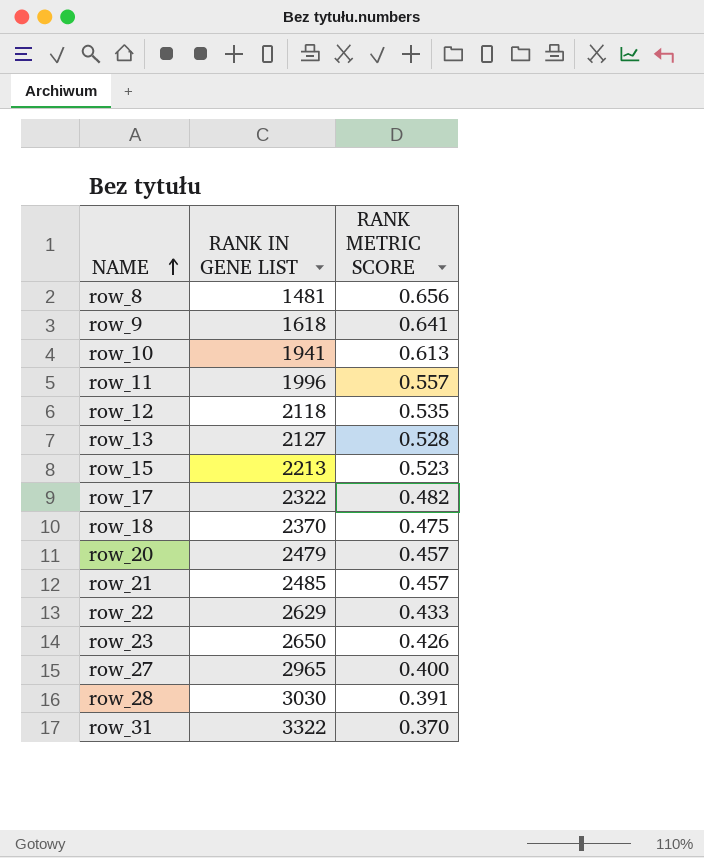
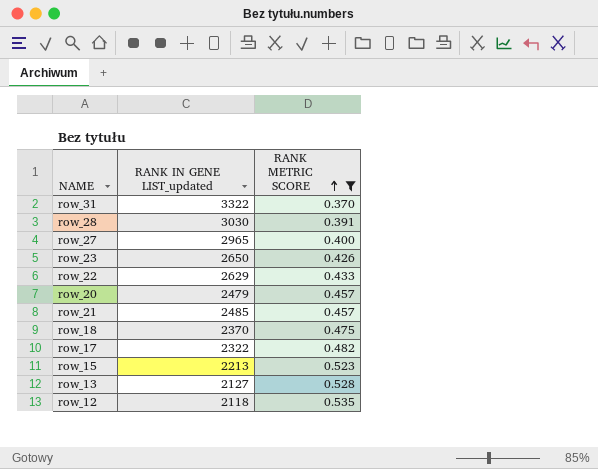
filter: none -> RANK METRIC SCORE <= 0.535
row order: NAME ascending -> RANK METRIC SCORE ascending
column name: RANK IN GENE LIST -> RANK IN GENE LIST_updated

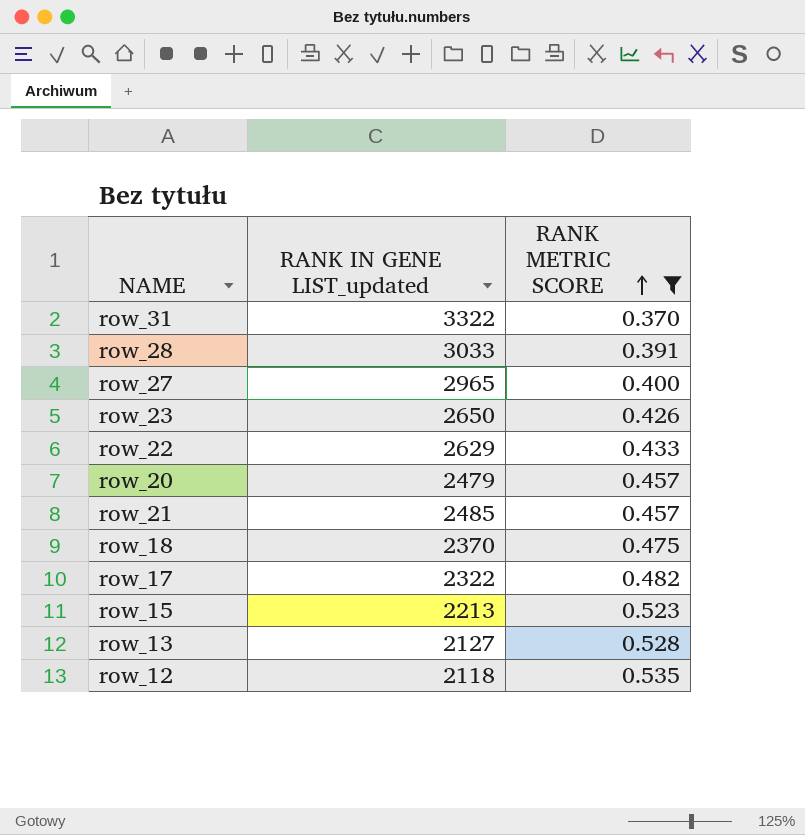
row_28 | RANK IN GENE LIST_updated: 3030 -> 3033

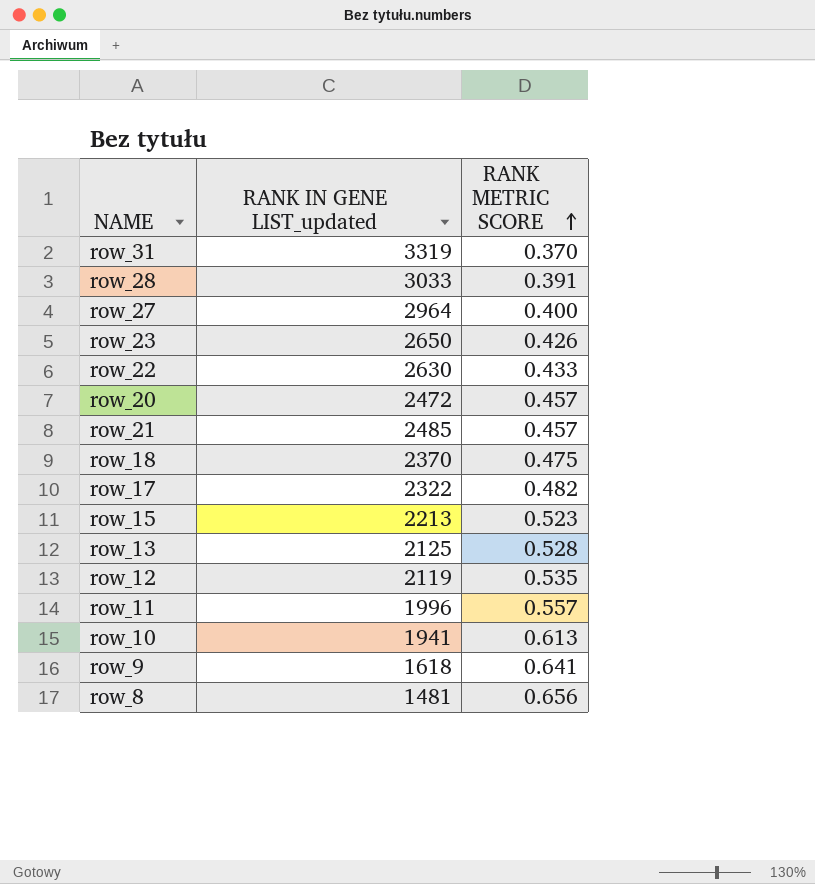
filter: RANK METRIC SCORE <= 0.535 -> none
row_31 | RANK IN GENE LIST_updated: 3322 -> 3319
row_27 | RANK IN GENE LIST_updated: 2965 -> 2964
row_22 | RANK IN GENE LIST_updated: 2629 -> 2630
row_20 | RANK IN GENE LIST_updated: 2479 -> 2472
row_13 | RANK IN GENE LIST_updated: 2127 -> 2125
row_12 | RANK IN GENE LIST_updated: 2118 -> 2119

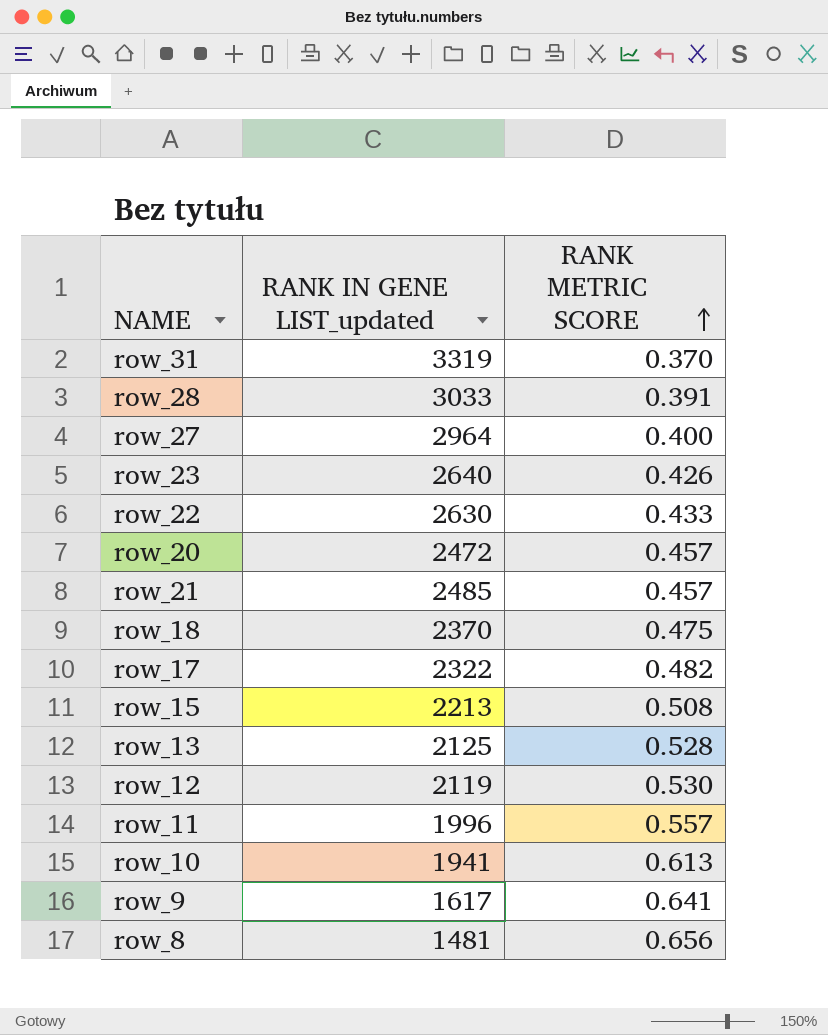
row_23 | RANK IN GENE LIST_updated: 2650 -> 2640
row_15 | RANK METRIC SCORE: 0.523 -> 0.508
row_12 | RANK METRIC SCORE: 0.535 -> 0.530
row_9 | RANK IN GENE LIST_updated: 1618 -> 1617

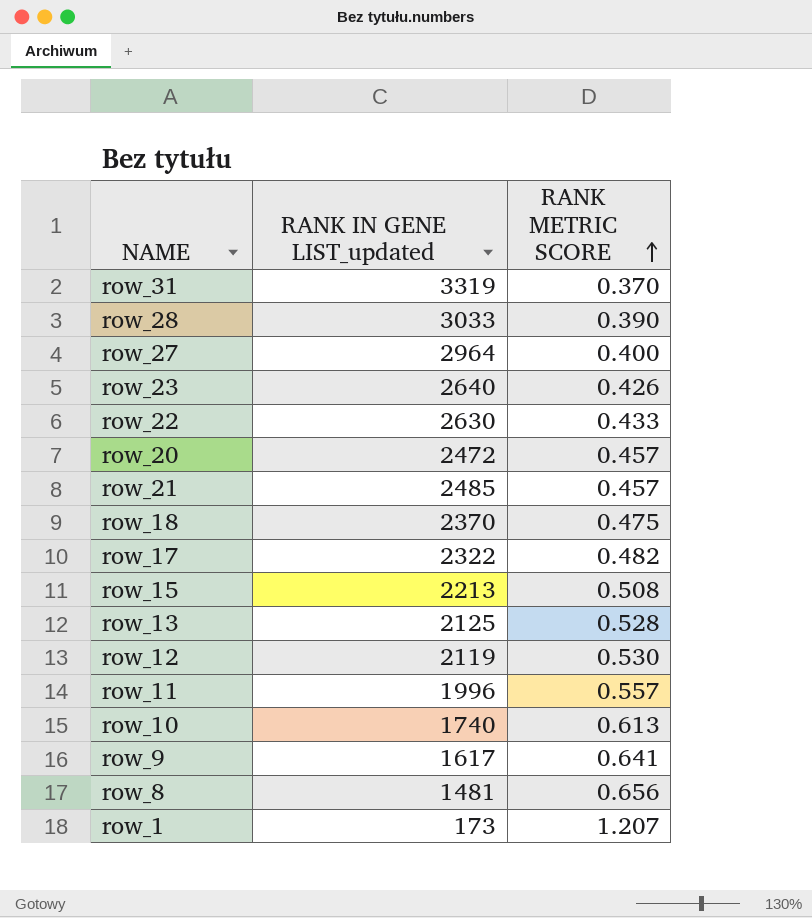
row_28 | RANK METRIC SCORE: 0.391 -> 0.390
row_10 | RANK IN GENE LIST_updated: 1941 -> 1740
row row_1: none -> 173 | 1.207

